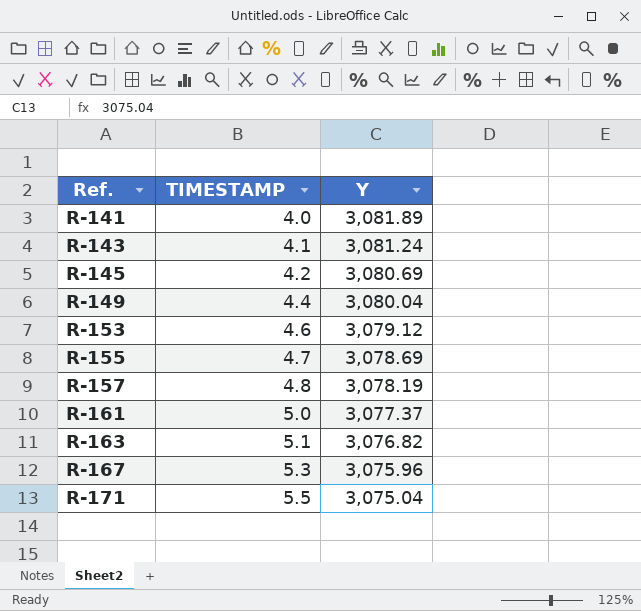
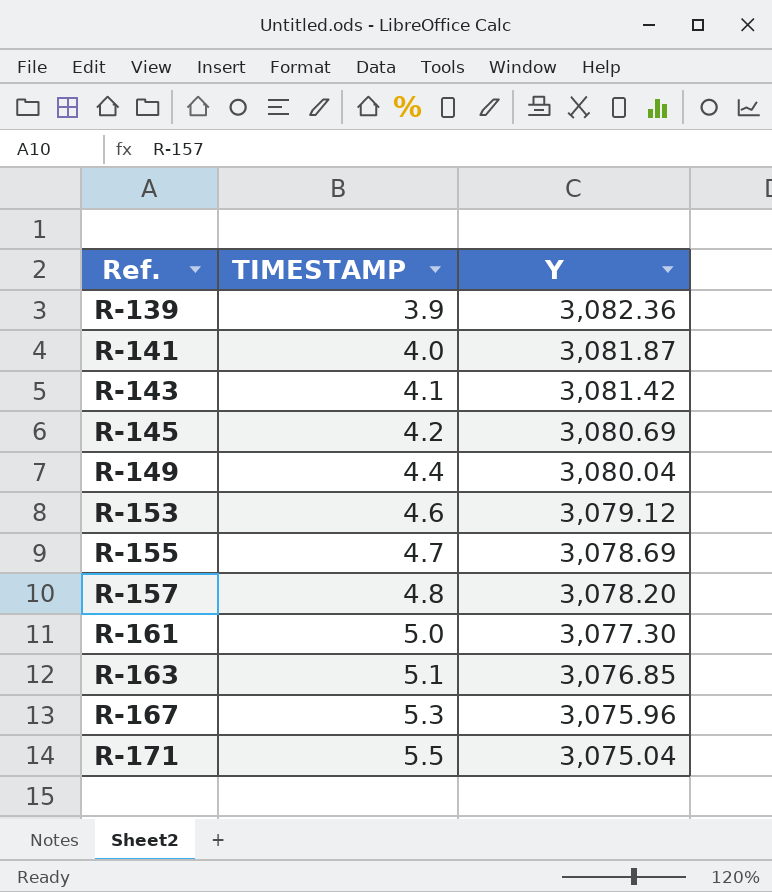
row R-139: none -> 3.9 | 3,082.36
R-141 | Y: 3,081.89 -> 3,081.87
R-143 | Y: 3,081.24 -> 3,081.42
R-157 | Y: 3,078.19 -> 3,078.20
R-161 | Y: 3,077.37 -> 3,077.30
R-163 | Y: 3,076.82 -> 3,076.85

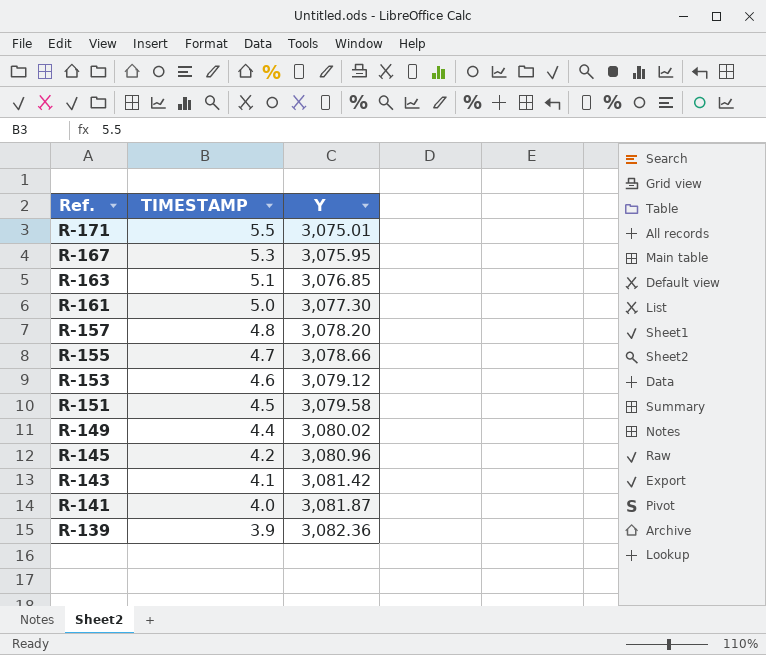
row order: Ref. ascending -> Ref. descending
R-171 | Y: 3,075.04 -> 3,075.01
R-167 | Y: 3,075.96 -> 3,075.95
R-155 | Y: 3,078.69 -> 3,078.66
row R-151: none -> 4.5 | 3,079.58
R-149 | Y: 3,080.04 -> 3,080.02
R-145 | Y: 3,080.69 -> 3,080.96

